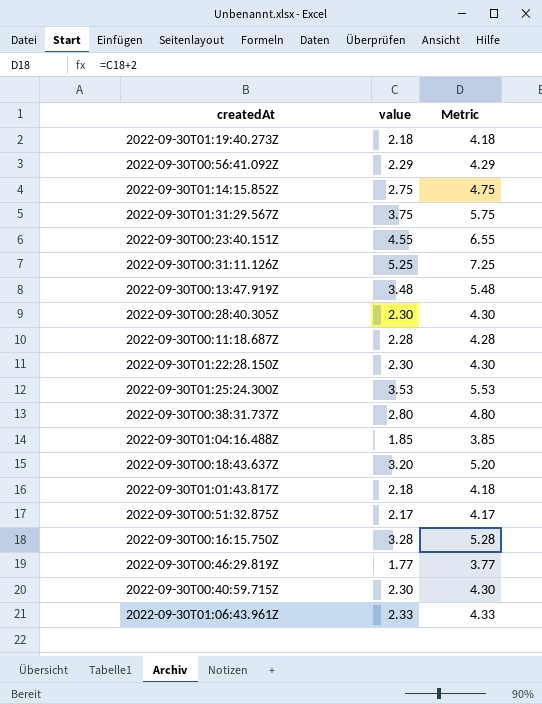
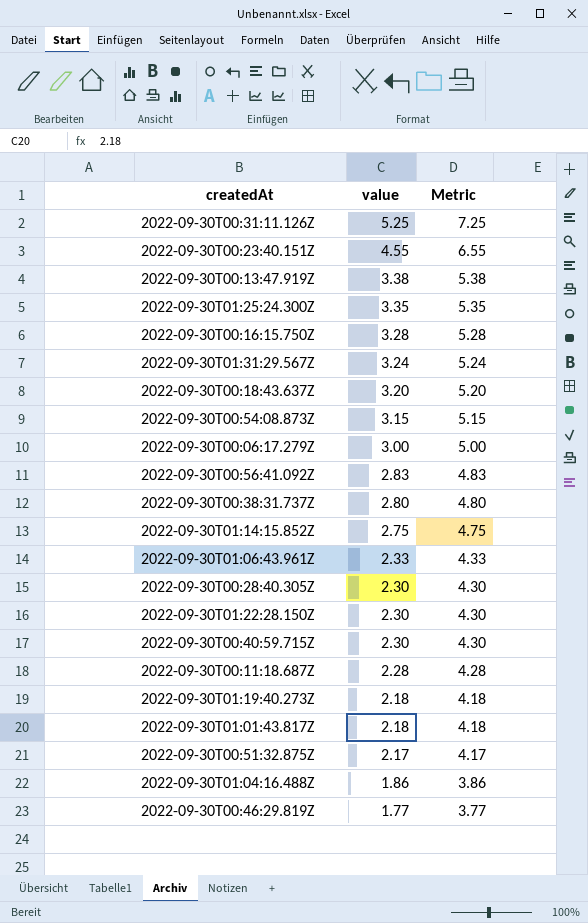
row order: none -> value descending
2022-09-30T00:13:47.919Z | value: 3.48 -> 3.38
2022-09-30T00:13:47.919Z | Metric: 5.48 -> 5.38
2022-09-30T01:25:24.300Z | value: 3.53 -> 3.35
2022-09-30T01:25:24.300Z | Metric: 5.53 -> 5.35
2022-09-30T01:31:29.567Z | value: 3.75 -> 3.24
2022-09-30T01:31:29.567Z | Metric: 5.75 -> 5.24
row 2022-09-30T00:54:08.873Z: none -> 3.15 | 5.15
row 2022-09-30T00:06:17.279Z: none -> 3.00 | 5.00
2022-09-30T00:56:41.092Z | value: 2.29 -> 2.83
2022-09-30T00:56:41.092Z | Metric: 4.29 -> 4.83
2022-09-30T01:04:16.488Z | value: 1.85 -> 1.86
2022-09-30T01:04:16.488Z | Metric: 3.85 -> 3.86

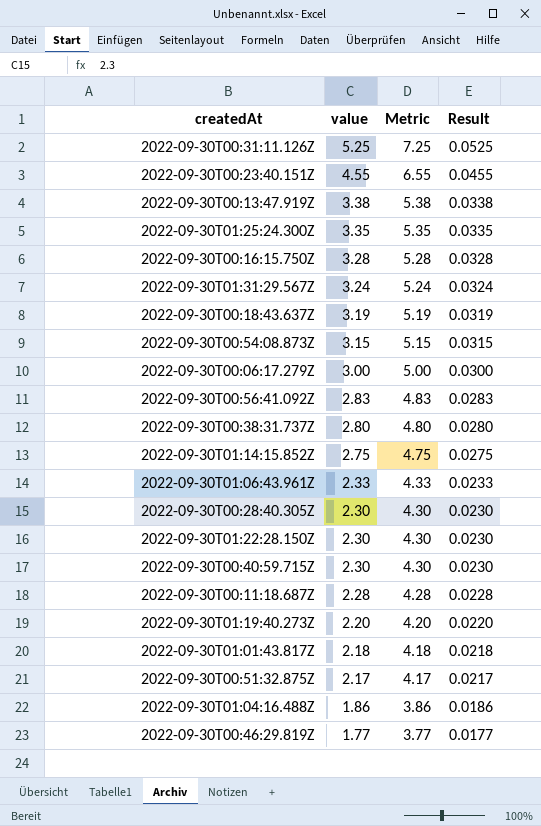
column Result | formula: none -> [value] * 0.01
2022-09-30T00:18:43.637Z | value: 3.20 -> 3.19
2022-09-30T00:18:43.637Z | Metric: 5.20 -> 5.19
2022-09-30T01:19:40.273Z | value: 2.18 -> 2.20
2022-09-30T01:19:40.273Z | Metric: 4.18 -> 4.20

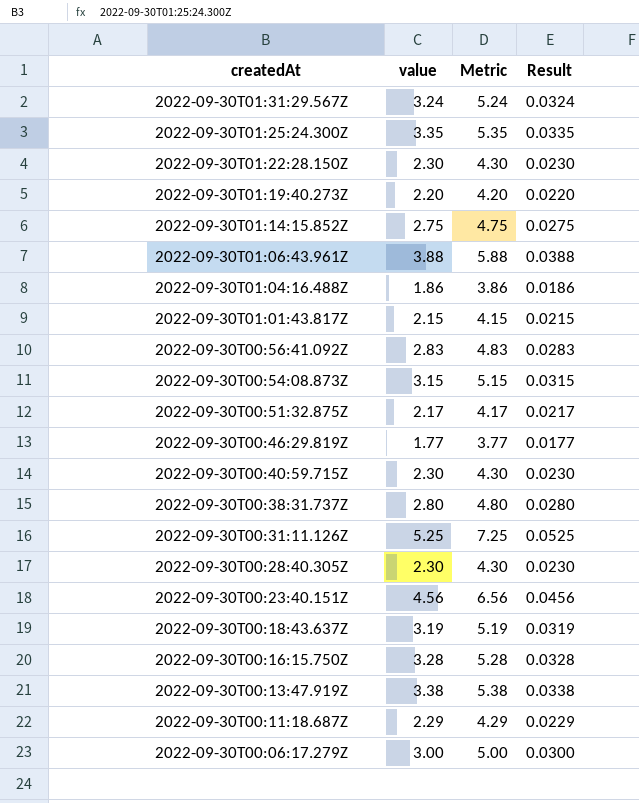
row order: value descending -> createdAt descending
2022-09-30T01:06:43.961Z | value: 2.33 -> 3.88
2022-09-30T01:06:43.961Z | Metric: 4.33 -> 5.88
2022-09-30T01:06:43.961Z | Result: 0.0233 -> 0.0388
2022-09-30T01:01:43.817Z | value: 2.18 -> 2.15
2022-09-30T01:01:43.817Z | Metric: 4.18 -> 4.15
2022-09-30T01:01:43.817Z | Result: 0.0218 -> 0.0215
2022-09-30T00:23:40.151Z | value: 4.55 -> 4.56
2022-09-30T00:23:40.151Z | Metric: 6.55 -> 6.56
2022-09-30T00:23:40.151Z | Result: 0.0455 -> 0.0456
2022-09-30T00:11:18.687Z | value: 2.28 -> 2.29
2022-09-30T00:11:18.687Z | Metric: 4.28 -> 4.29
2022-09-30T00:11:18.687Z | Result: 0.0228 -> 0.0229

